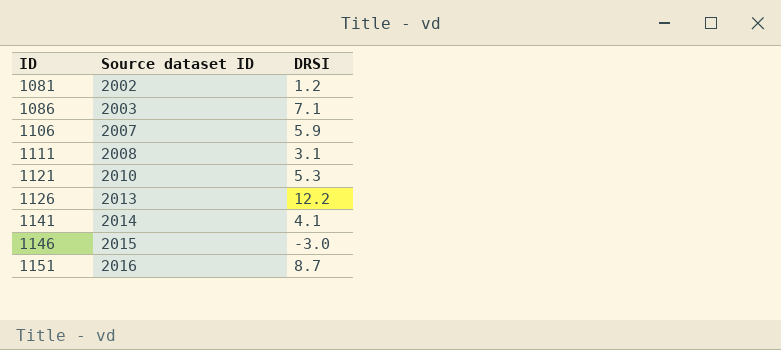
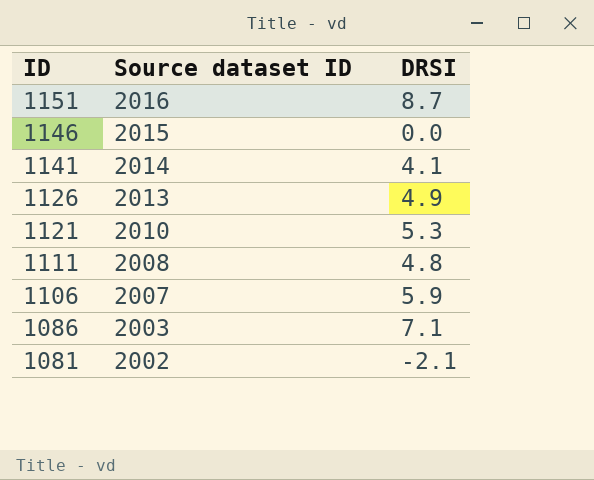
row order: ID ascending -> ID descending
1146 | DRSI: -3.0 -> 0.0
1126 | DRSI: 12.2 -> 4.9
1111 | DRSI: 3.1 -> 4.8
1081 | DRSI: 1.2 -> -2.1

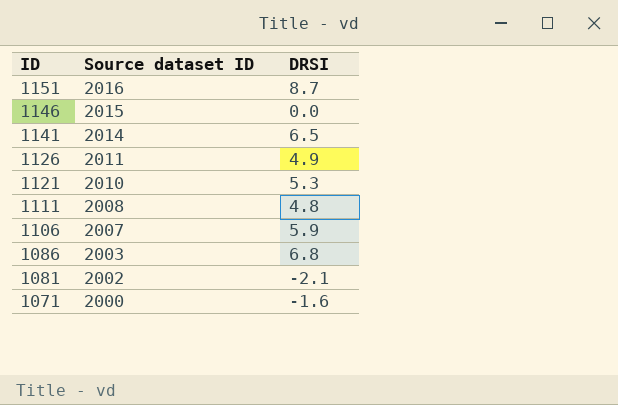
1141 | DRSI: 4.1 -> 6.5
1126 | Source dataset ID: 2013 -> 2011
1086 | DRSI: 7.1 -> 6.8
row 1071: none -> 2000 | -1.6

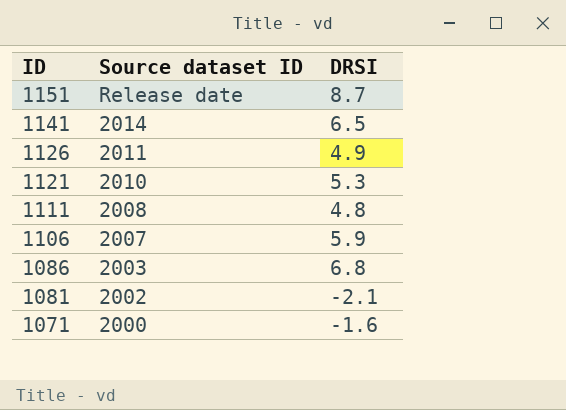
row 1146: 2015 | 0.0 -> none
1151 | Source dataset ID: 2016 -> Release date

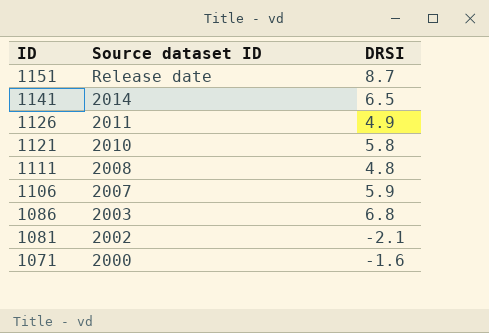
1121 | DRSI: 5.3 -> 5.8

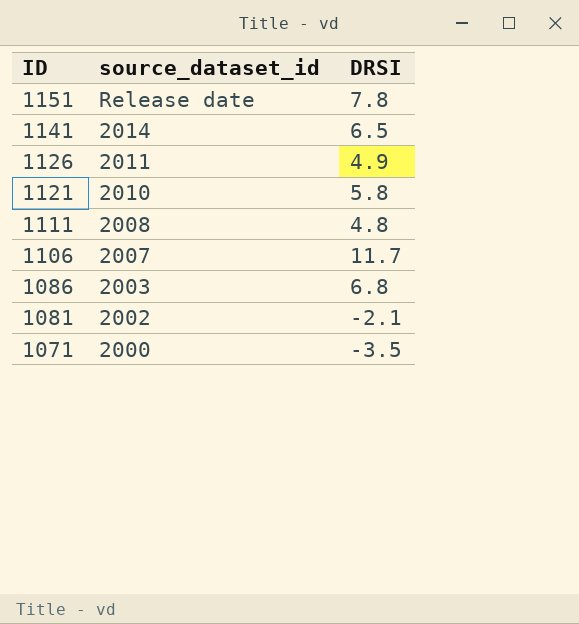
column name: Source dataset ID -> source_dataset_id
1151 | DRSI: 8.7 -> 7.8
1106 | DRSI: 5.9 -> 11.7
1071 | DRSI: -1.6 -> -3.5

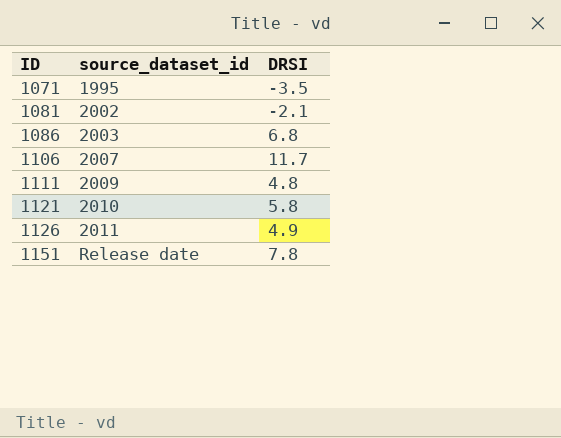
row order: ID descending -> ID ascending
row 1141: 2014 | 6.5 -> none
1071 | source_dataset_id: 2000 -> 1995
1111 | source_dataset_id: 2008 -> 2009

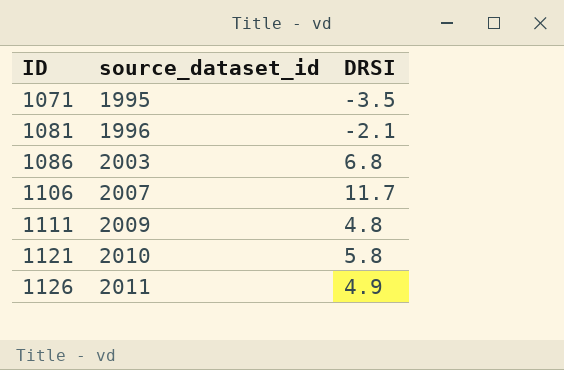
row 1151: Release date | 7.8 -> none
1081 | source_dataset_id: 2002 -> 1996

